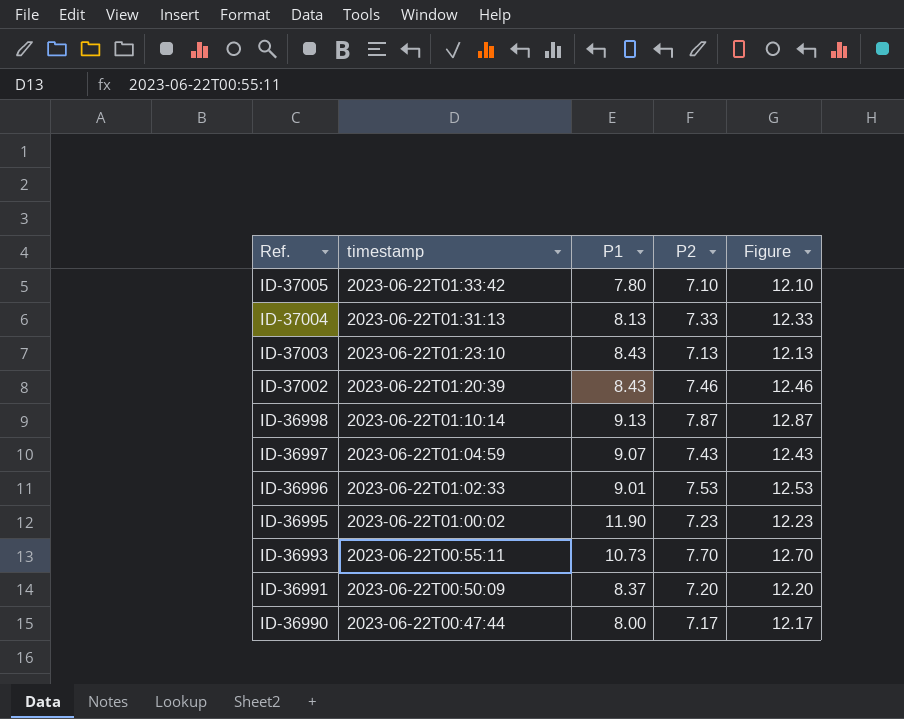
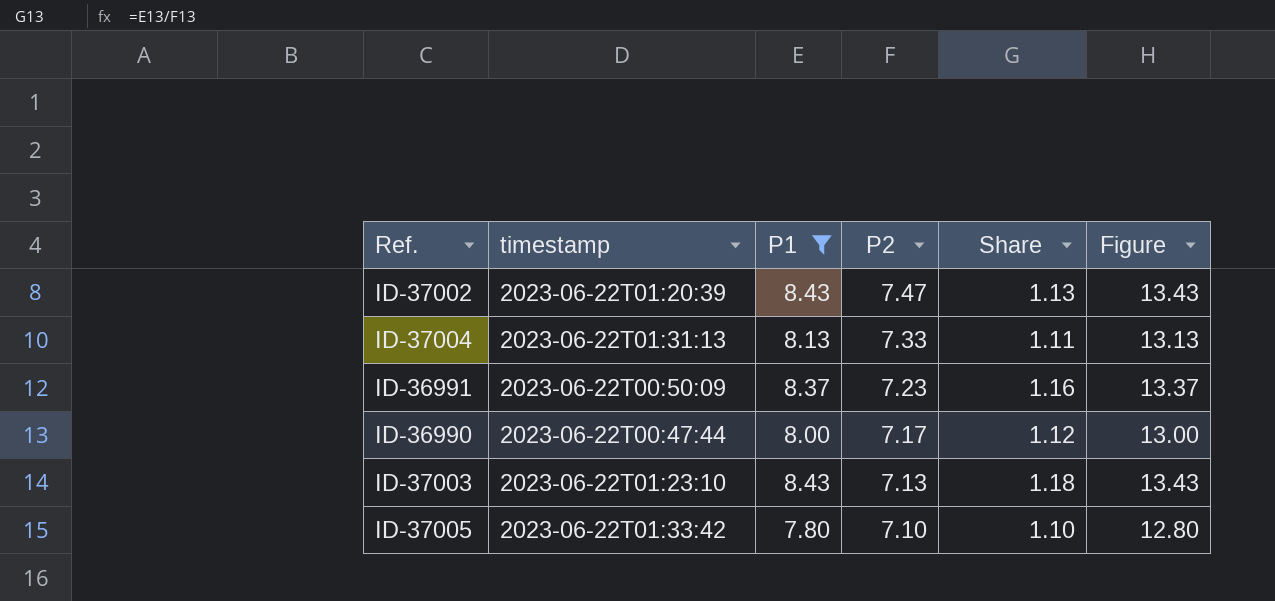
filter: none -> P1 <= 8.43
row order: Ref. descending -> P2 descending
column Share | formula: none -> [P1] / [P2]
column Figure | formula: [P2] + 5 -> [P1] + 5
ID-37002 | P2: 7.46 -> 7.47
ID-36991 | P2: 7.20 -> 7.23

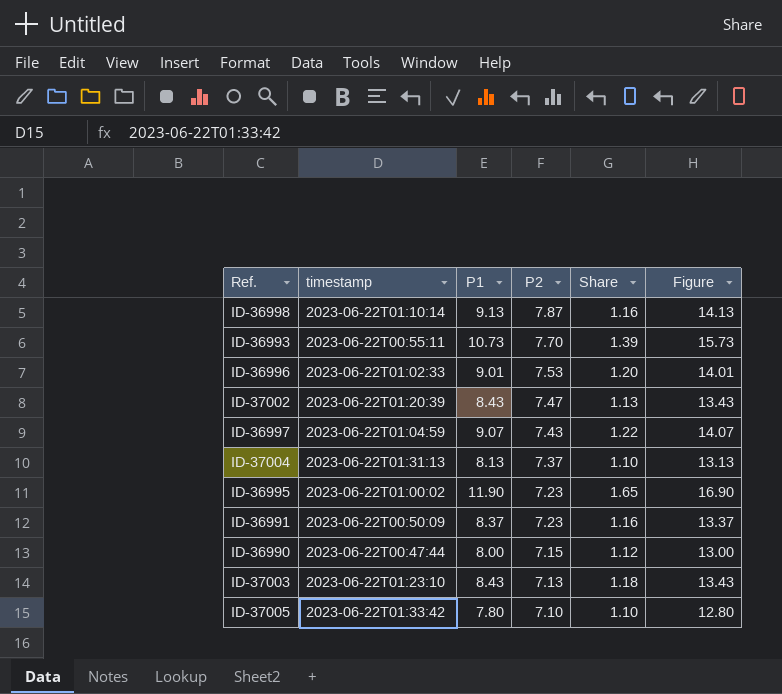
filter: P1 <= 8.43 -> none
ID-37004 | P2: 7.33 -> 7.37
ID-37004 | Share: 1.11 -> 1.10
ID-36990 | P2: 7.17 -> 7.15

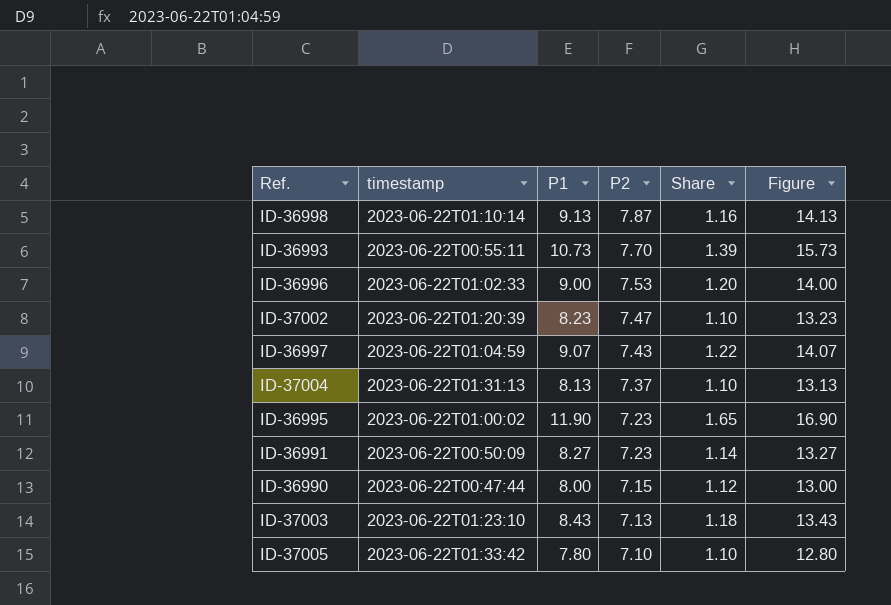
ID-36996 | P1: 9.01 -> 9.00
ID-36996 | Figure: 14.01 -> 14.00
ID-37002 | P1: 8.43 -> 8.23
ID-37002 | Share: 1.13 -> 1.10
ID-37002 | Figure: 13.43 -> 13.23
ID-36991 | P1: 8.37 -> 8.27
ID-36991 | Share: 1.16 -> 1.14
ID-36991 | Figure: 13.37 -> 13.27

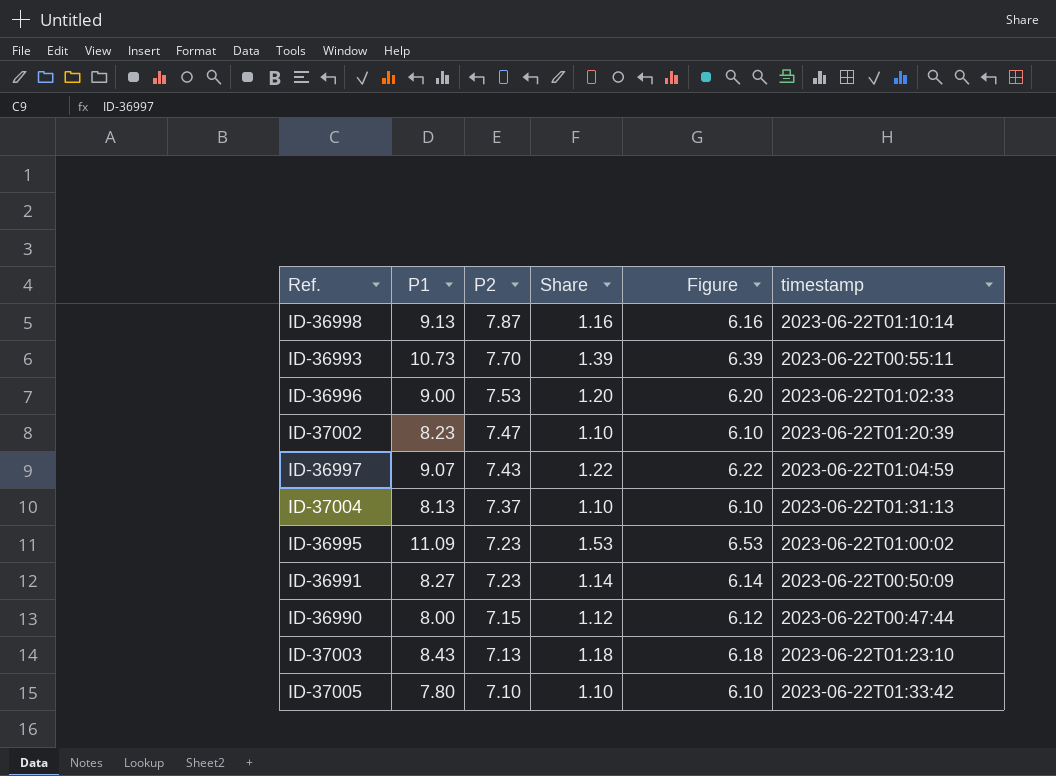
column Figure | formula: [P1] + 5 -> [Share] + 5
column timestamp | position: 2 -> 6
ID-36995 | P1: 11.90 -> 11.09
ID-36995 | Share: 1.65 -> 1.53

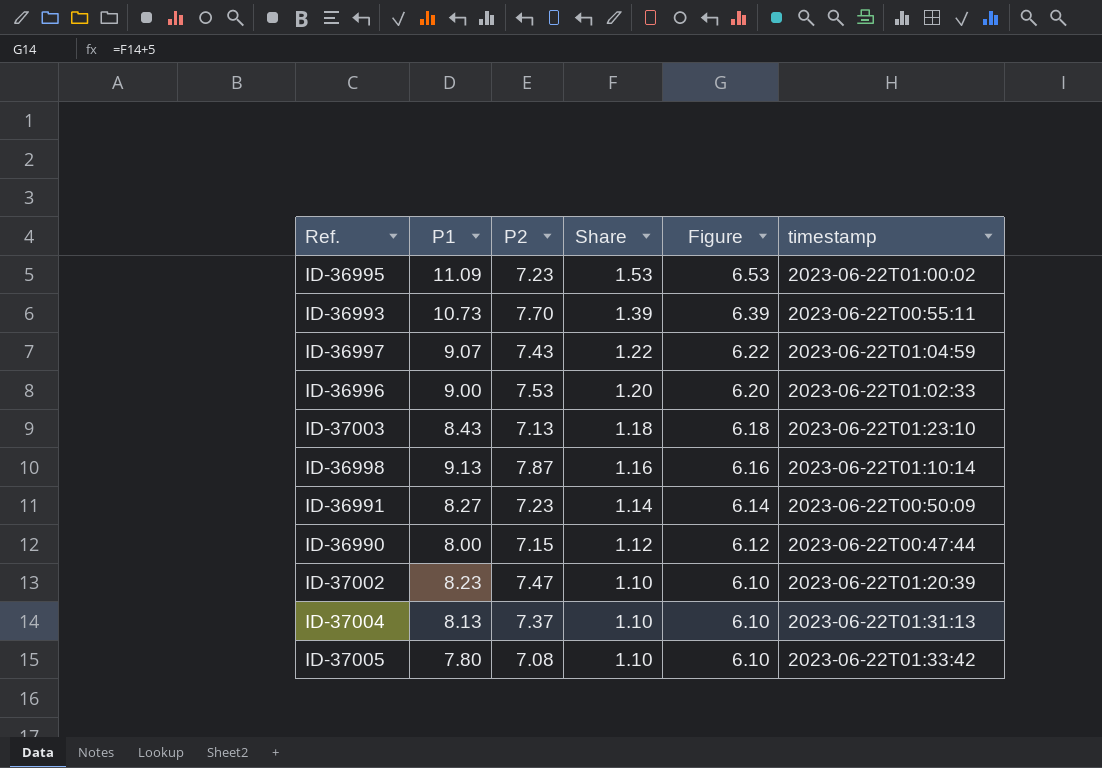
row order: P2 descending -> Share descending
ID-37005 | P2: 7.10 -> 7.08

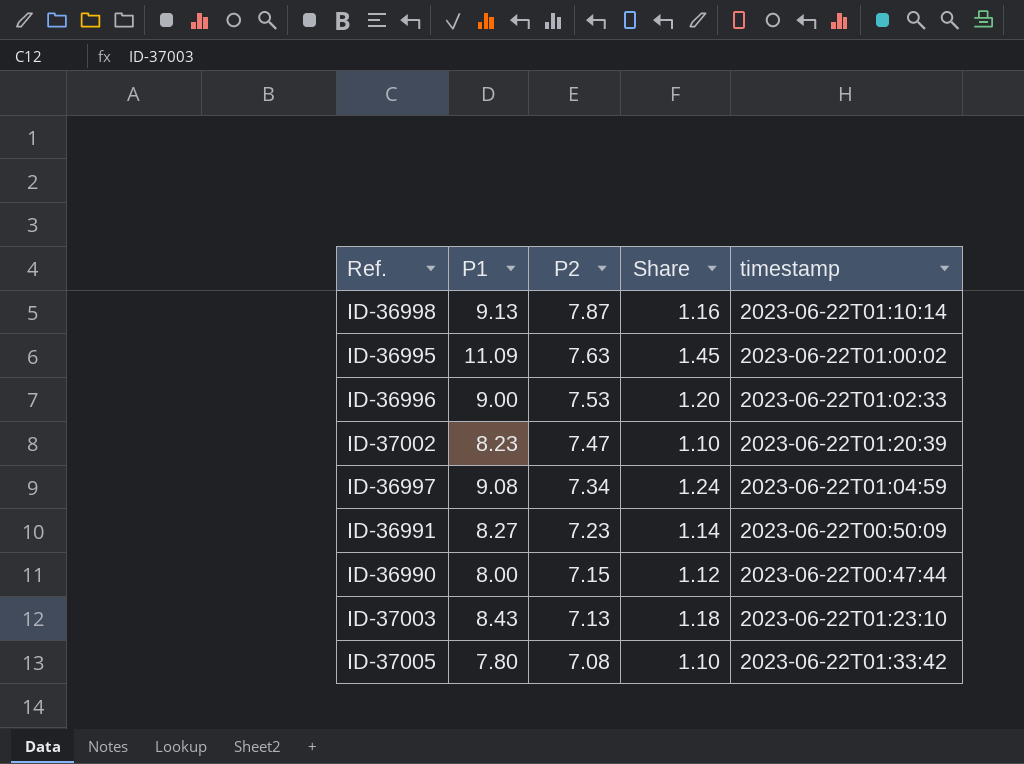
row order: Share descending -> P2 descending
column Figure | formula: [Share] + 5 -> none
row ID-36993: 10.73 | 7.70 | 1.39 | 6.39 | 2023-06-22T00:55:11 -> none
row ID-37004: 8.13 | 7.37 | 1.10 | 6.10 | 2023-06-22T01:31:13 -> none
ID-36995 | P2: 7.23 -> 7.63
ID-36995 | Share: 1.53 -> 1.45
ID-36997 | P1: 9.07 -> 9.08
ID-36997 | P2: 7.43 -> 7.34
ID-36997 | Share: 1.22 -> 1.24

